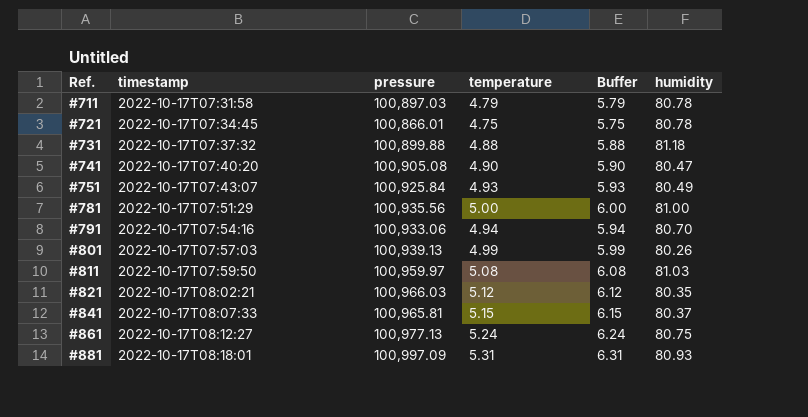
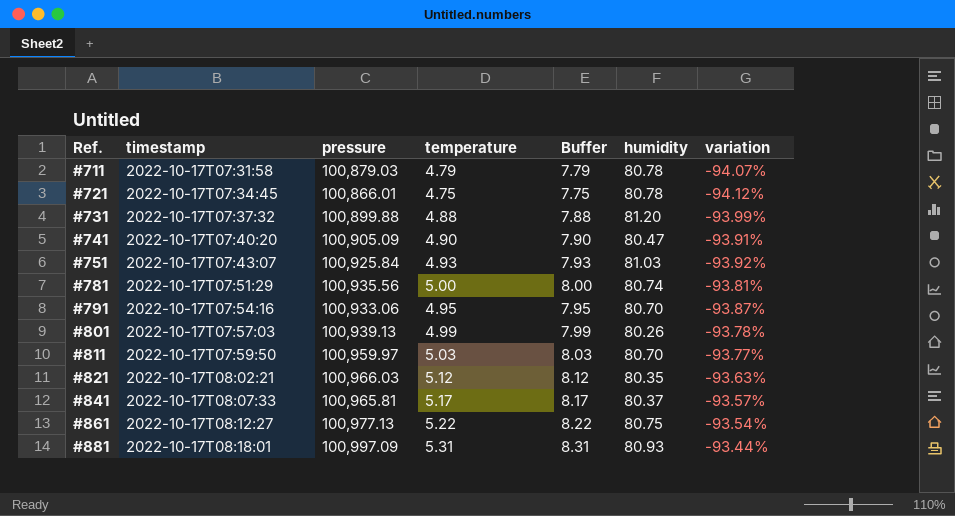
column Buffer | formula: [temperature] + 1 -> [temperature] + 3
column variation | formula: none -> ([temperature] - [humidity]) / [humidity]
#711 | pressure: 100,897.03 -> 100,879.03
#731 | humidity: 81.18 -> 81.20
#741 | pressure: 100,905.08 -> 100,905.09
#751 | humidity: 80.49 -> 81.03
#781 | humidity: 81.00 -> 80.74
#791 | temperature: 4.94 -> 4.95
#811 | temperature: 5.08 -> 5.03
#811 | humidity: 81.03 -> 80.70
#841 | temperature: 5.15 -> 5.17
#861 | temperature: 5.24 -> 5.22

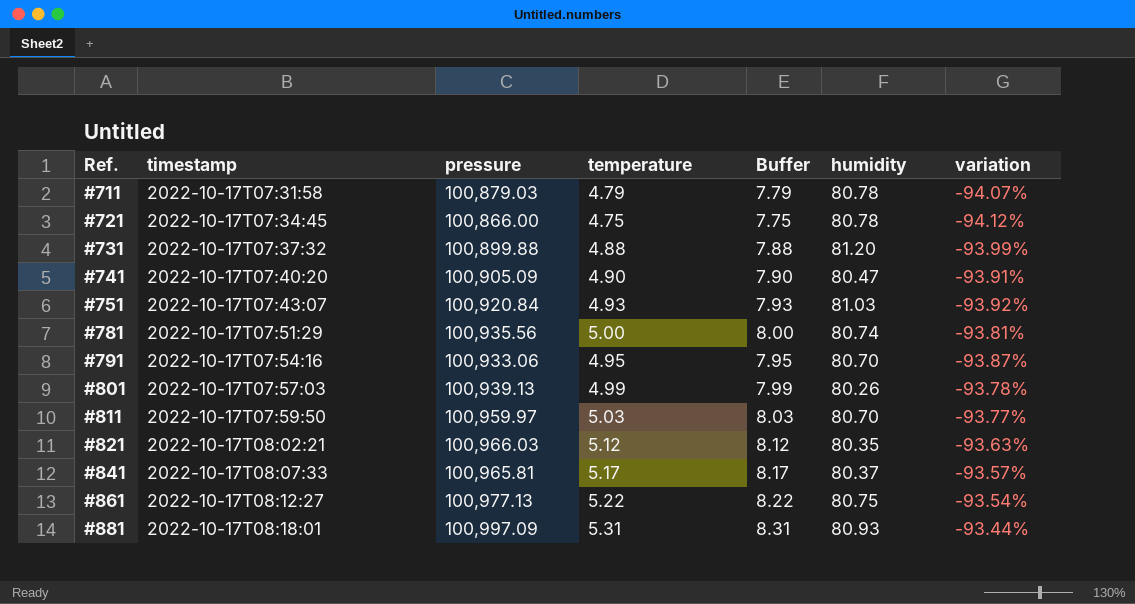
#721 | pressure: 100,866.01 -> 100,866.00
#751 | pressure: 100,925.84 -> 100,920.84

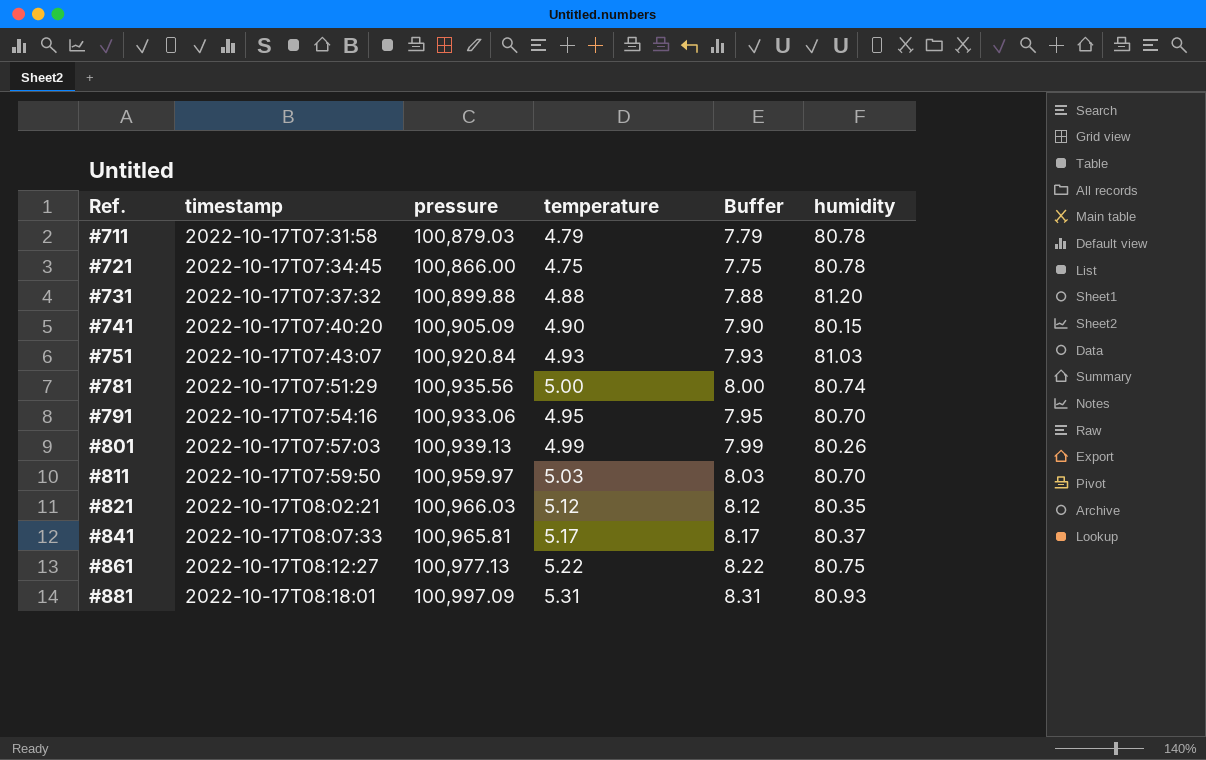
column variation | formula: ([temperature] - [humidity]) / [humidity] -> none
#741 | humidity: 80.47 -> 80.15

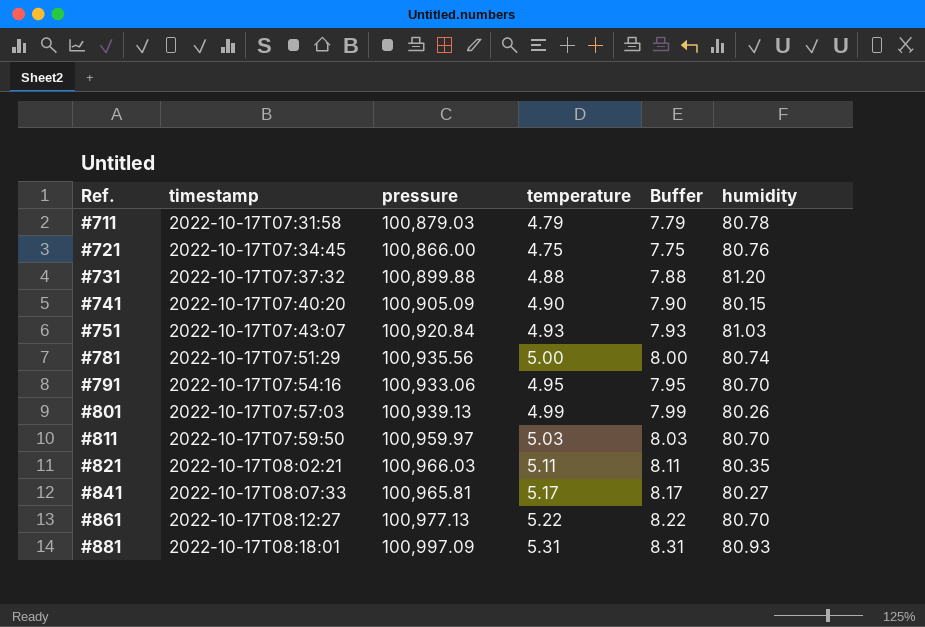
#721 | humidity: 80.78 -> 80.76
#821 | temperature: 5.12 -> 5.11
#821 | Buffer: 8.12 -> 8.11
#841 | humidity: 80.37 -> 80.27
#861 | humidity: 80.75 -> 80.70

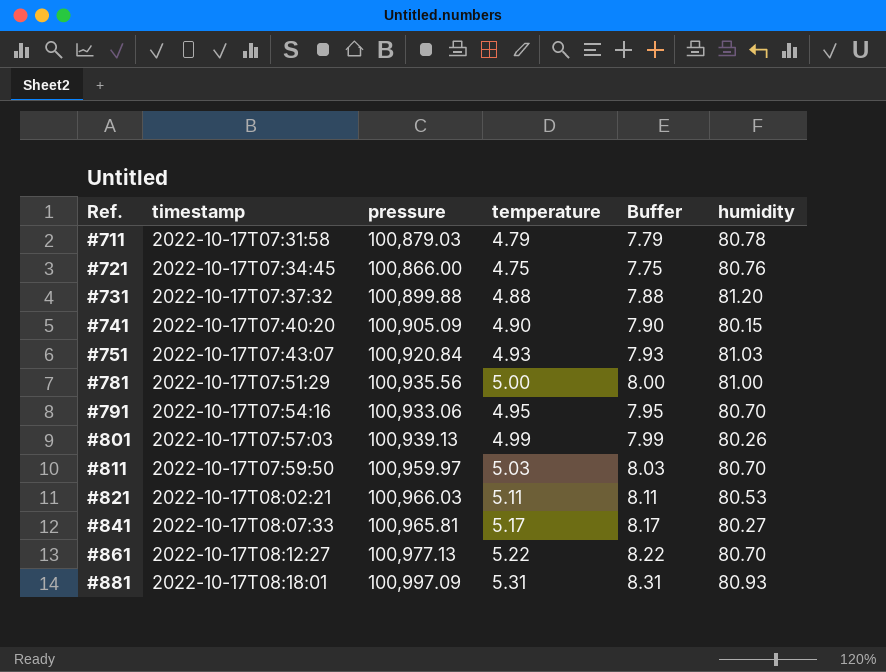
#781 | humidity: 80.74 -> 81.00
#821 | humidity: 80.35 -> 80.53

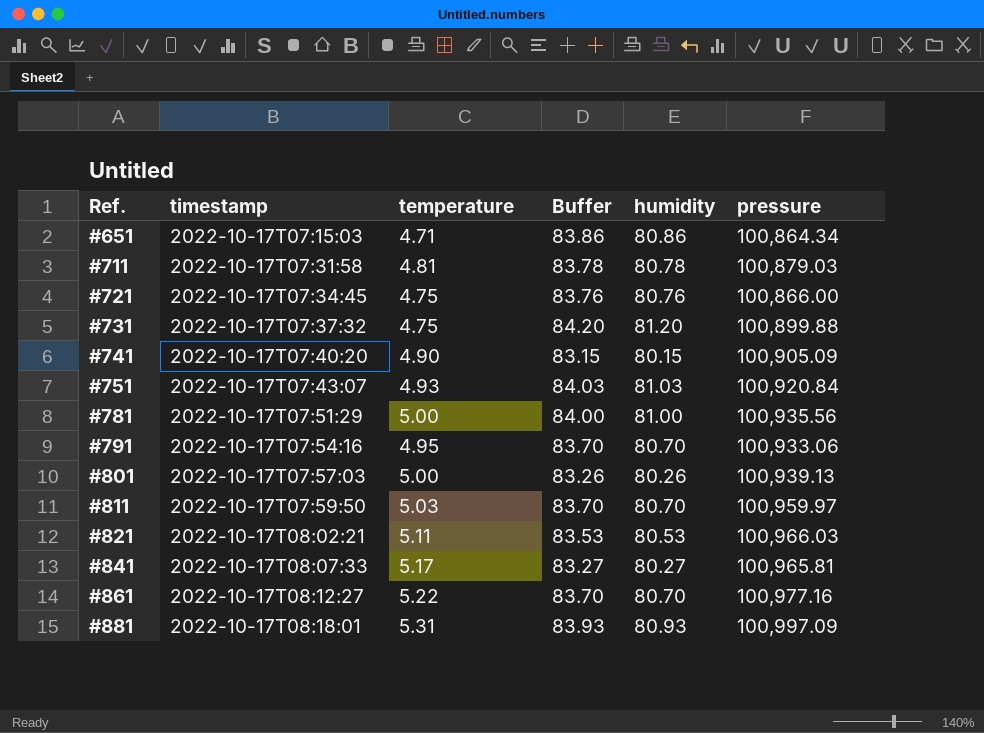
column Buffer | formula: [temperature] + 3 -> [humidity] + 3
column pressure | position: 3 -> 6
row #651: none -> 2022-10-17T07:15:03 | 4.71 | 83.86 | 80.86 | 100,864.34
#711 | temperature: 4.79 -> 4.81
#731 | temperature: 4.88 -> 4.75
#801 | temperature: 4.99 -> 5.00
#861 | pressure: 100,977.13 -> 100,977.16

